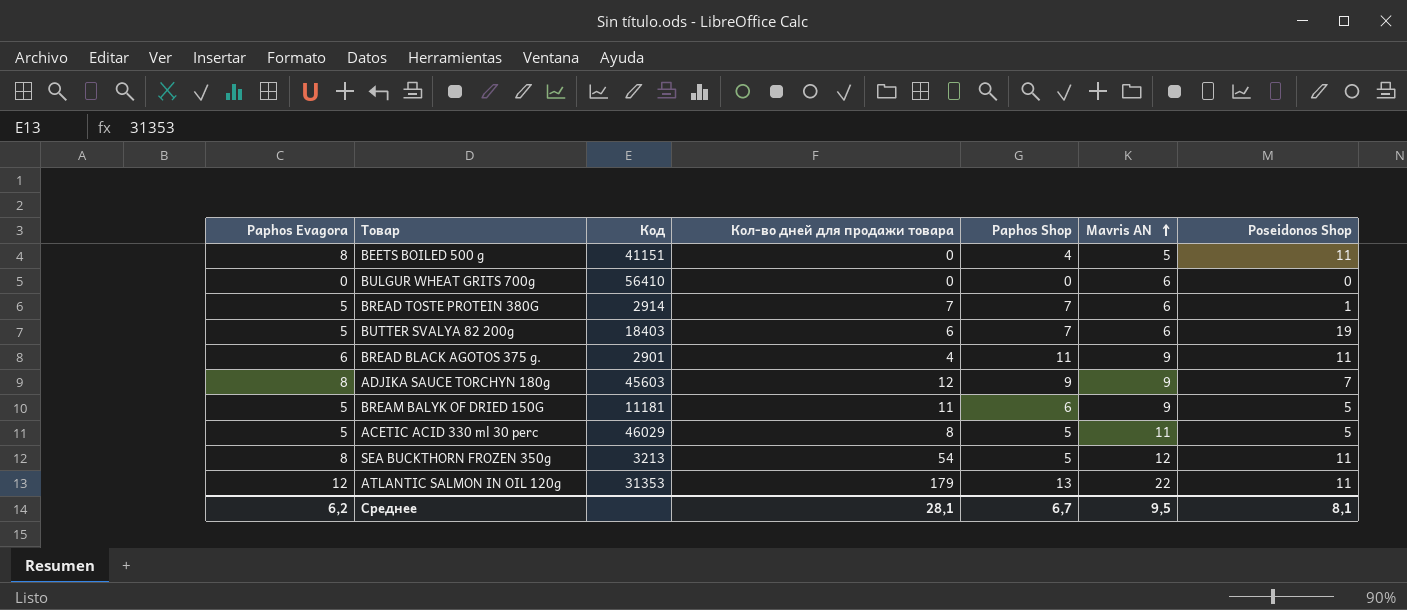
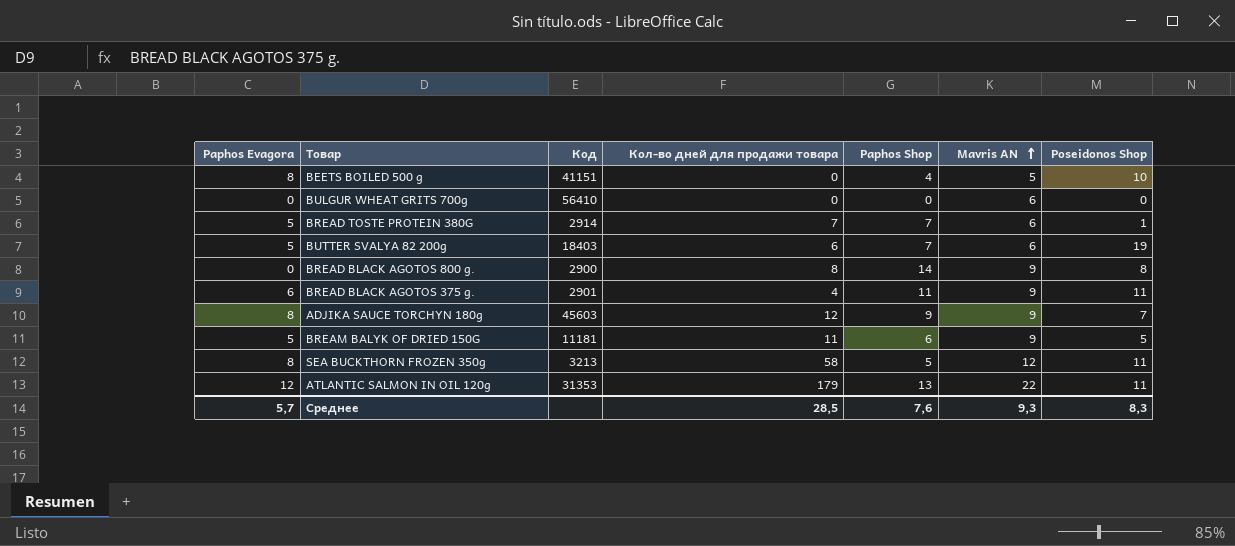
row ACETIC ACID 330 ml 30 perc: 5 | 46029 | 8 | 5 | 11 | 5 -> none
BEETS BOILED 500 g | Poseidonos Shop: 11 -> 10
row BREAD BLACK AGOTOS 800 g.: none -> 0 | 2900 | 8 | 14 | 9 | 8
SEA BUCKTHORN FROZEN 350g | Кол-во дней для продажи товара: 54 -> 58
Среднее | Paphos Evagora: 6,2 -> 5,7
Среднее | Кол-во дней для продажи товара: 28,1 -> 28,5
Среднее | Paphos Shop: 6,7 -> 7,6
Среднее | Mavris AN: 9,5 -> 9,3
Среднее | Poseidonos Shop: 8,1 -> 8,3

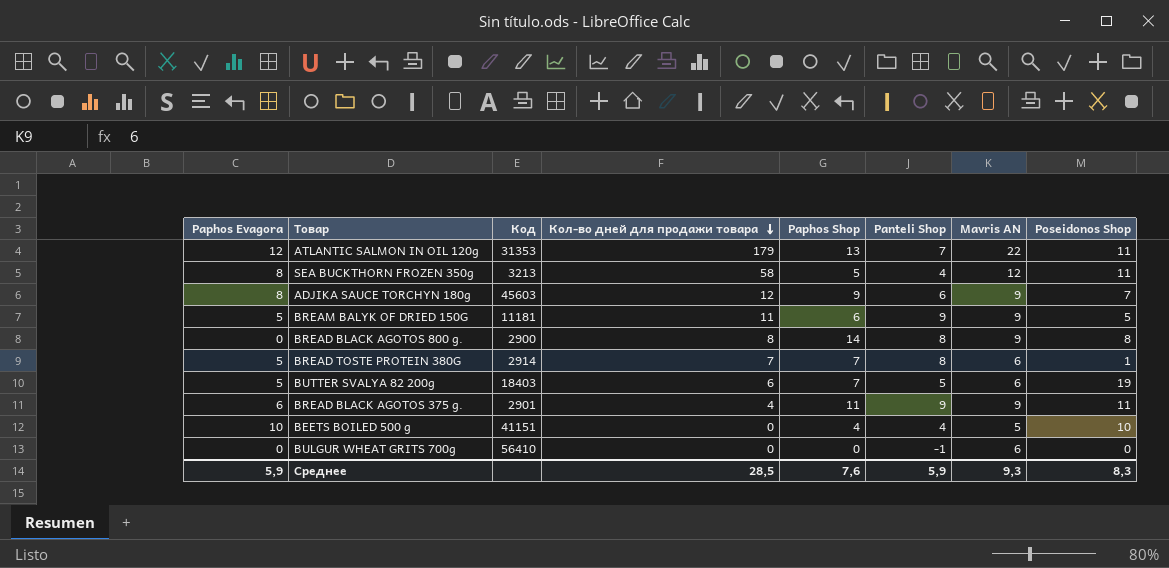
row order: Mavris AN ascending -> Кол-во дней для продажи товара descending
column Panteli Shop | position: none -> 6
BEETS BOILED 500 g | Paphos Evagora: 8 -> 10
Среднее | Paphos Evagora: 5,7 -> 5,9

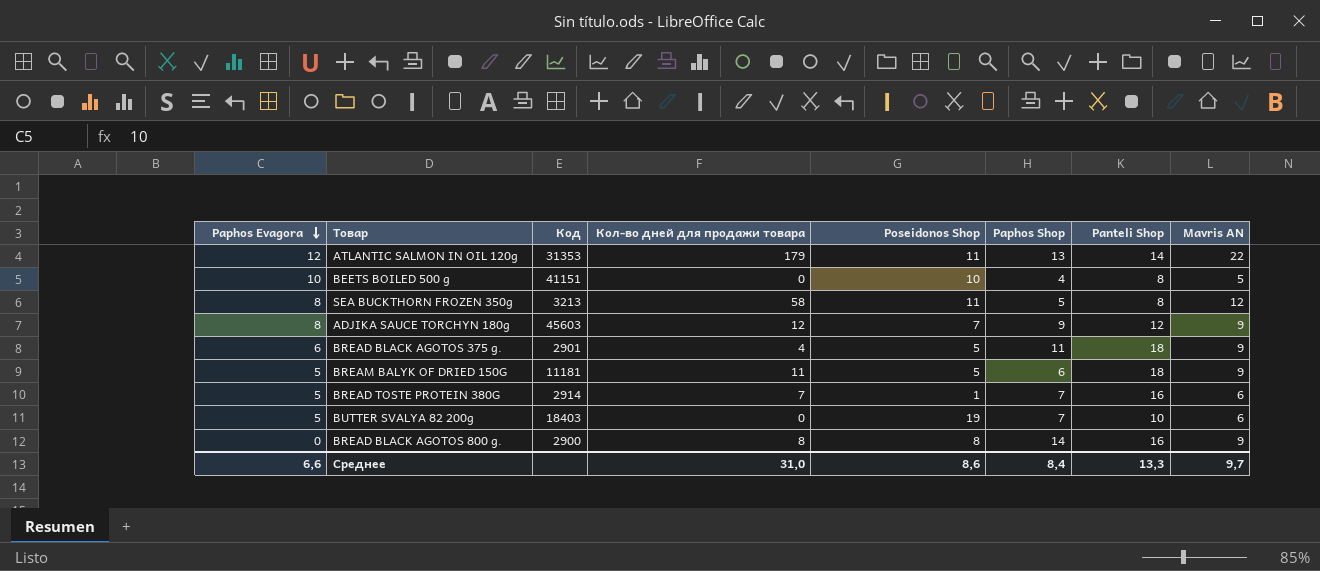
row order: Кол-во дней для продажи товара descending -> Paphos Evagora descending
column Poseidonos Shop | position: 8 -> 5
row BULGUR WHEAT GRITS 700g: 0 | 56410 | 0 | 0 | -1 | 6 | 0 -> none
ATLANTIC SALMON IN OIL 120g | Panteli Shop: 7 -> 14
BEETS BOILED 500 g | Panteli Shop: 4 -> 8
SEA BUCKTHORN FROZEN 350g | Panteli Shop: 4 -> 8
ADJIKA SAUCE TORCHYN 180g | Panteli Shop: 6 -> 12
BREAD BLACK AGOTOS 375 g. | Poseidonos Shop: 11 -> 5
BREAD BLACK AGOTOS 375 g. | Panteli Shop: 9 -> 18
BREAM BALYK OF DRIED 150G | Panteli Shop: 9 -> 18
BREAD TOSTE PROTEIN 380G | Panteli Shop: 8 -> 16
BUTTER SVALYA 82 200g | Кол-во дней для продажи товара: 6 -> 0
BUTTER SVALYA 82 200g | Panteli Shop: 5 -> 10
BREAD BLACK AGOTOS 800 g. | Panteli Shop: 8 -> 16
Среднее | Paphos Evagora: 5,9 -> 6,6
Среднее | Кол-во дней для продажи товара: 28,5 -> 31,0
Среднее | Poseidonos Shop: 8,3 -> 8,6
Среднее | Paphos Shop: 7,6 -> 8,4
Среднее | Panteli Shop: 5,9 -> 13,3
Среднее | Mavris AN: 9,3 -> 9,7

